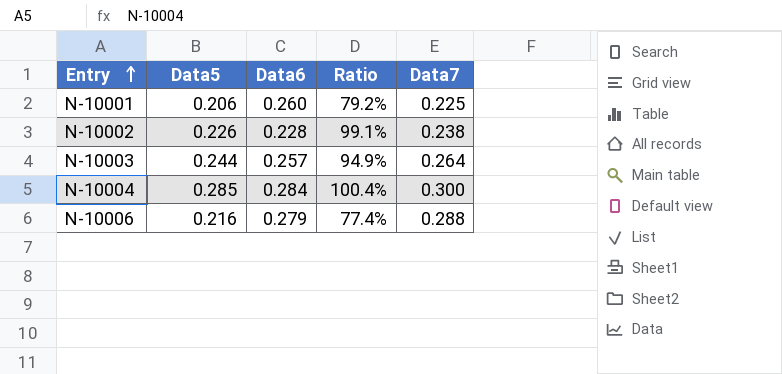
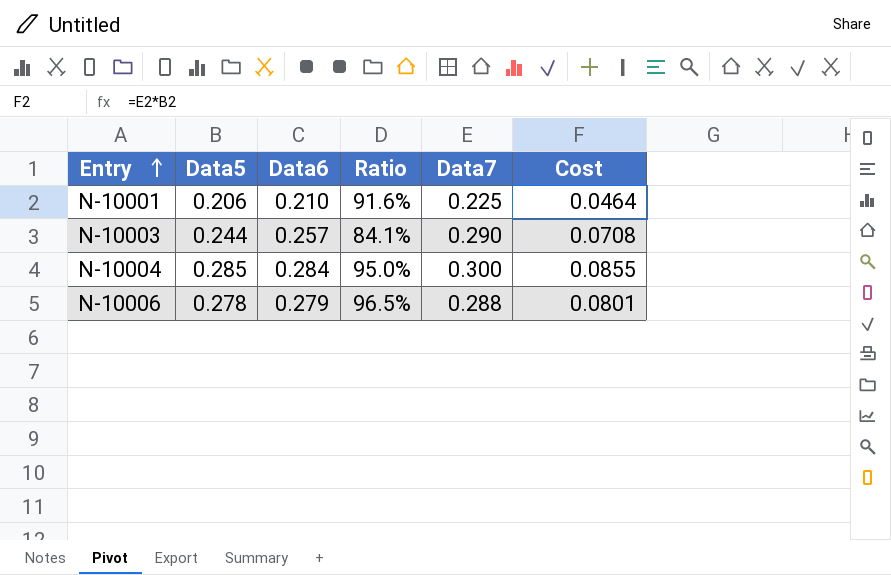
column Ratio | formula: [Data5] / [Data6] -> [Data5] / [Data7]
column Cost | formula: none -> [Data5] * [Data7]
row N-10002: 0.226 | 0.228 | 99.1% | 0.238 -> none
N-10001 | Data6: 0.260 -> 0.210
N-10003 | Data7: 0.264 -> 0.290
N-10006 | Data5: 0.216 -> 0.278

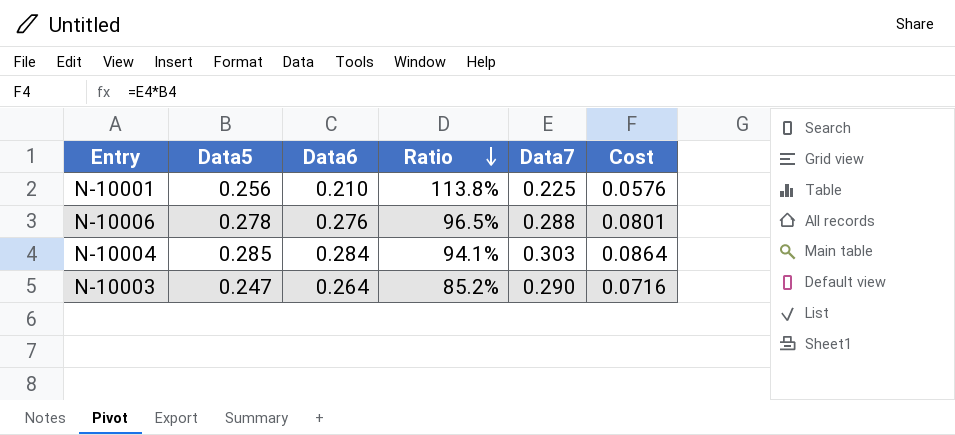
row order: Entry ascending -> Ratio descending
N-10001 | Data5: 0.206 -> 0.256
N-10001 | Ratio: 91.6% -> 113.8%
N-10001 | Cost: 0.0464 -> 0.0576
N-10006 | Data6: 0.279 -> 0.276
N-10004 | Ratio: 95.0% -> 94.1%
N-10004 | Data7: 0.300 -> 0.303
N-10004 | Cost: 0.0855 -> 0.0864
N-10003 | Data5: 0.244 -> 0.247
N-10003 | Data6: 0.257 -> 0.264
N-10003 | Ratio: 84.1% -> 85.2%
N-10003 | Cost: 0.0708 -> 0.0716

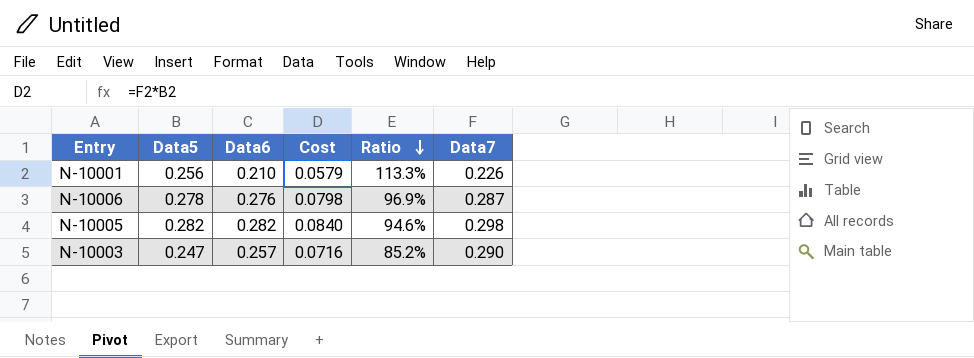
column Cost | position: 6 -> 4
row N-10004: 0.285 | 0.284 | 94.1% | 0.303 | 0.0864 -> none
N-10001 | Cost: 0.0576 -> 0.0579
N-10001 | Ratio: 113.8% -> 113.3%
N-10001 | Data7: 0.225 -> 0.226
N-10006 | Cost: 0.0801 -> 0.0798
N-10006 | Ratio: 96.5% -> 96.9%
N-10006 | Data7: 0.288 -> 0.287
row N-10005: none -> 0.282 | 0.282 | 0.0840 | 94.6% | 0.298
N-10003 | Data6: 0.264 -> 0.257

